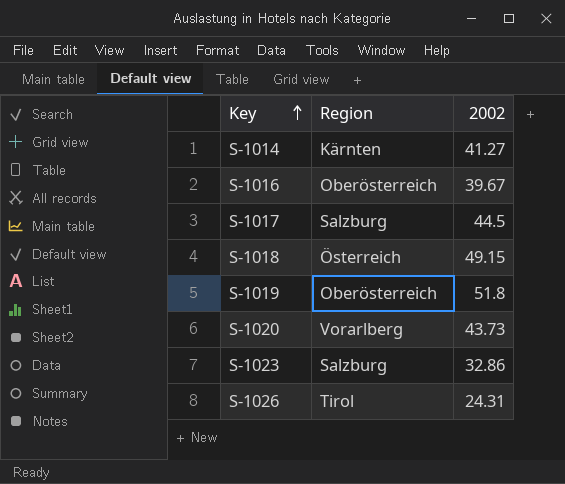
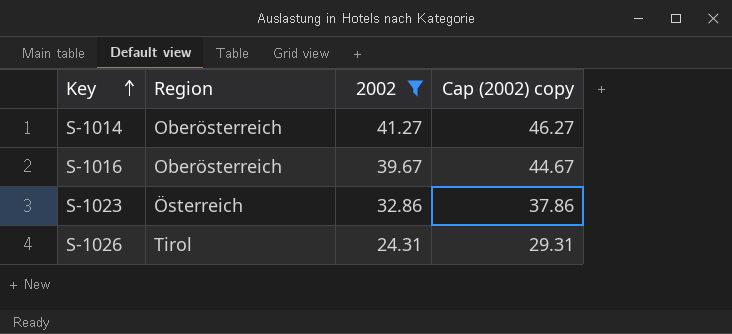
filter: none -> 2002 <= 41.27
column Cap (2002) copy | formula: none -> [2002] + 5
S-1014 | Region: Kärnten -> Oberösterreich
S-1023 | Region: Salzburg -> Österreich

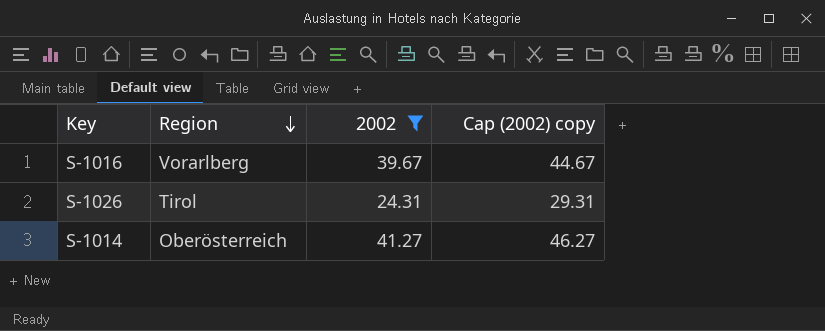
row order: Key ascending -> Region descending
row S-1023: Österreich | 32.86 | 37.86 -> none
S-1016 | Region: Oberösterreich -> Vorarlberg

